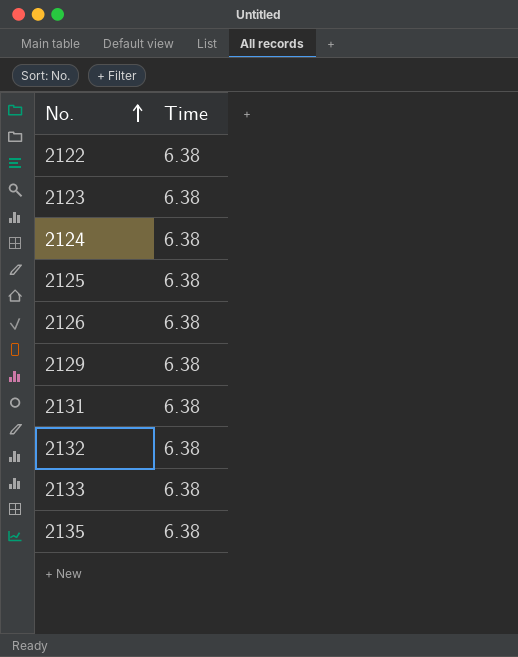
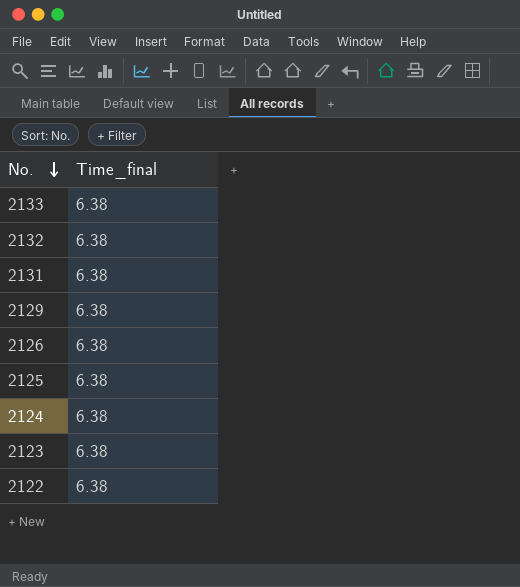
row order: No. ascending -> No. descending
column name: Time -> Time_final
row 2135: 6.38 -> none

